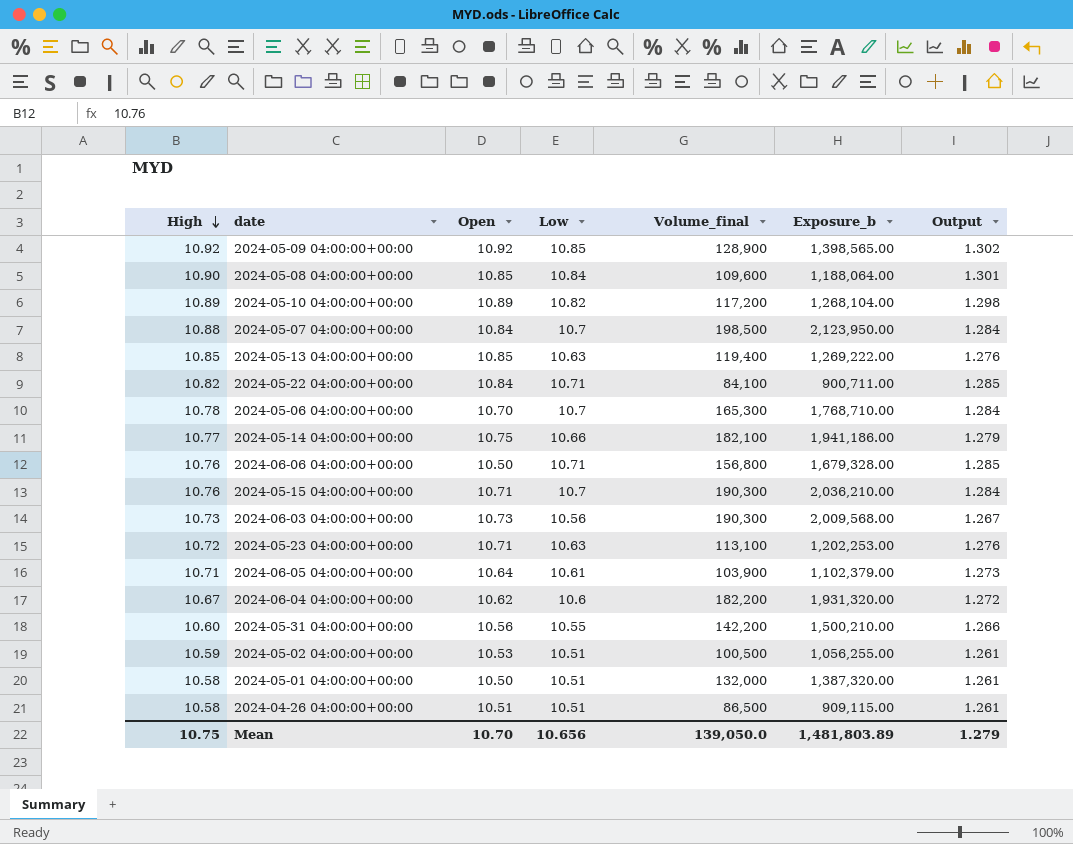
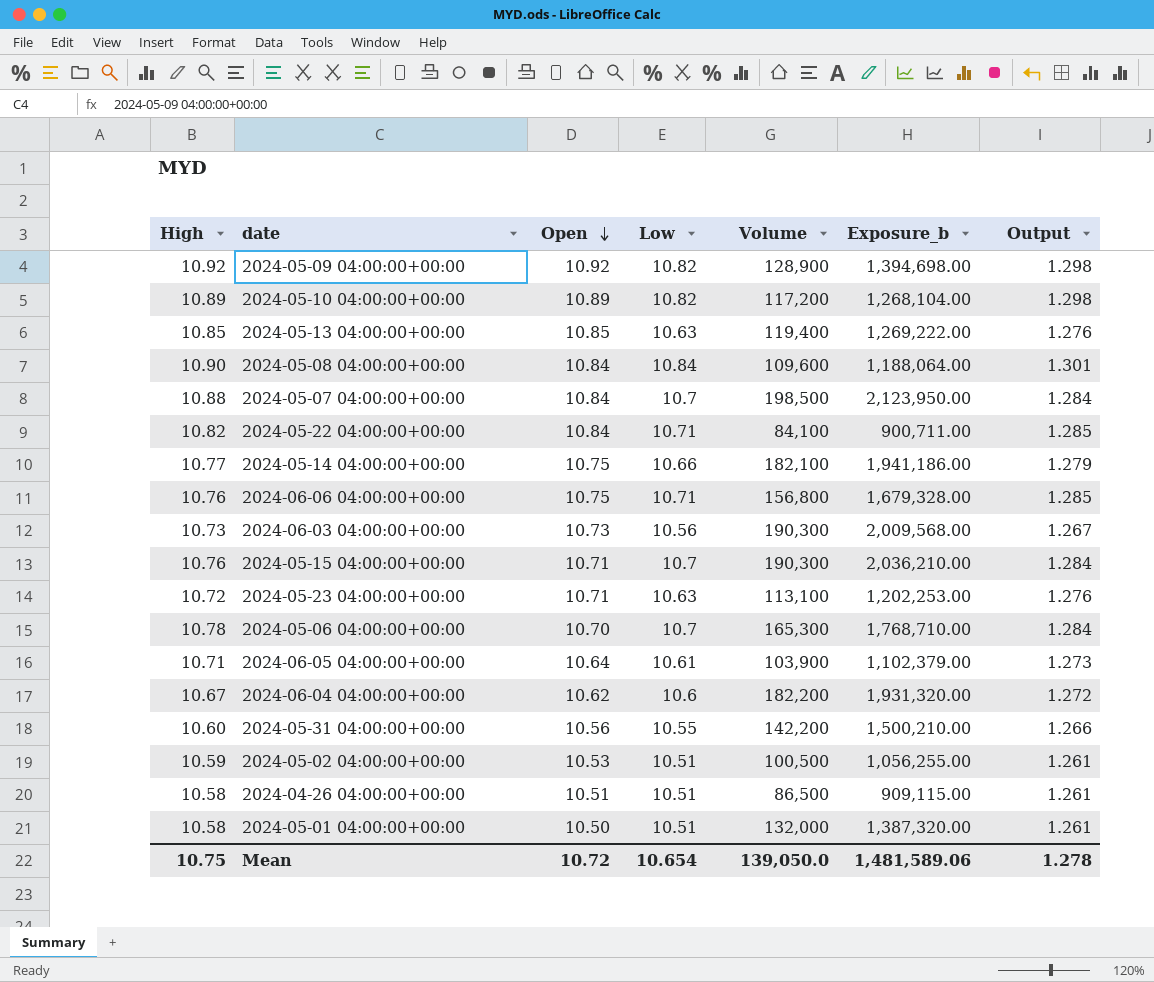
row order: High descending -> Open descending
column name: Volume_final -> Volume
2024-05-09 04:00:00+00:00 | Low: 10.85 -> 10.82
2024-05-09 04:00:00+00:00 | Exposure_b: 1,398,565.00 -> 1,394,698.00
2024-05-09 04:00:00+00:00 | Output: 1.302 -> 1.298
2024-05-08 04:00:00+00:00 | Open: 10.85 -> 10.84
2024-06-06 04:00:00+00:00 | Open: 10.50 -> 10.75
Mean | Open: 10.70 -> 10.72
Mean | Low: 10.656 -> 10.654
Mean | Exposure_b: 1,481,803.89 -> 1,481,589.06
Mean | Output: 1.279 -> 1.278

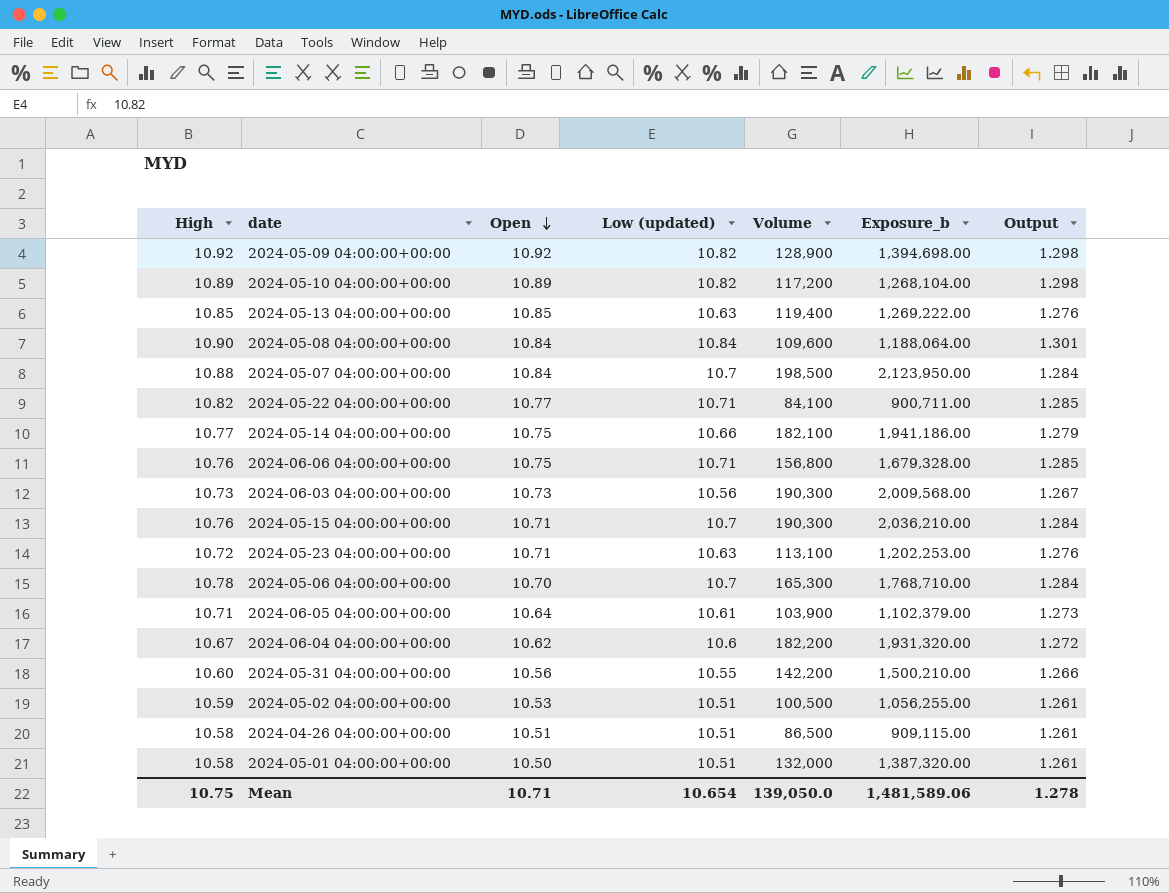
column name: Low -> Low (updated)
2024-05-22 04:00:00+00:00 | Open: 10.84 -> 10.77
Mean | Open: 10.72 -> 10.71

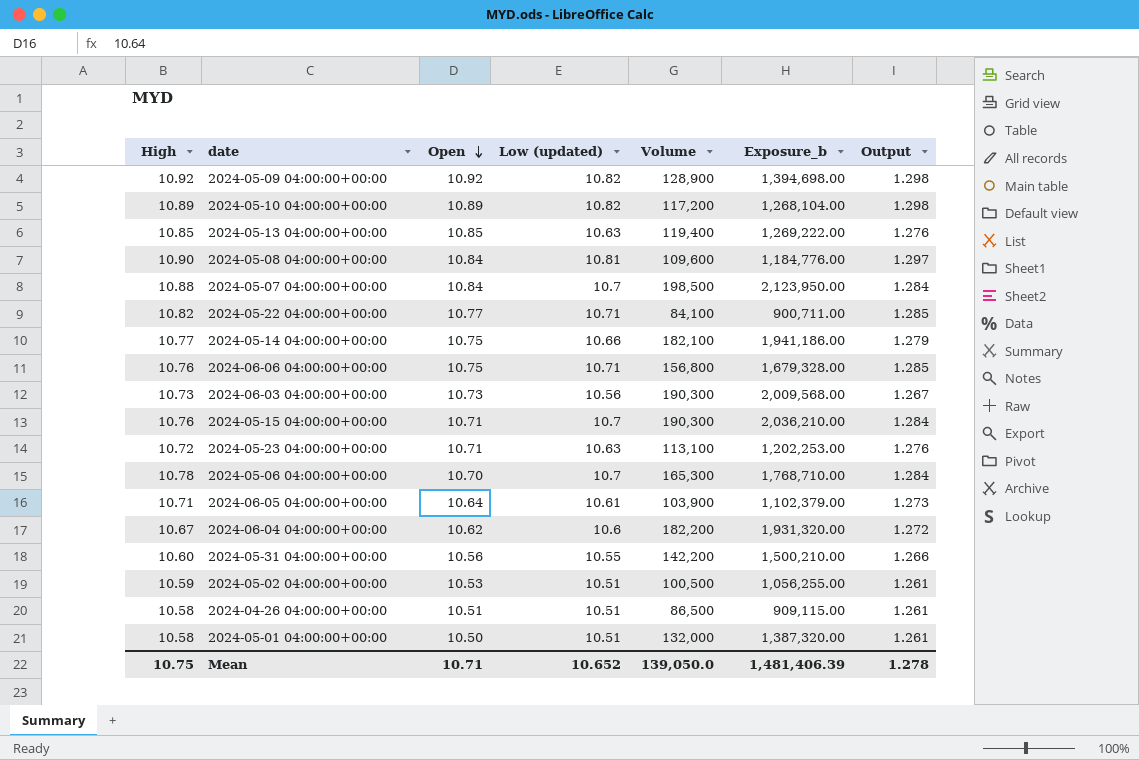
2024-05-08 04:00:00+00:00 | Low (updated): 10.84 -> 10.81
2024-05-08 04:00:00+00:00 | Exposure_b: 1,188,064.00 -> 1,184,776.00
2024-05-08 04:00:00+00:00 | Output: 1.301 -> 1.297
Mean | Low (updated): 10.654 -> 10.652
Mean | Exposure_b: 1,481,589.06 -> 1,481,406.39

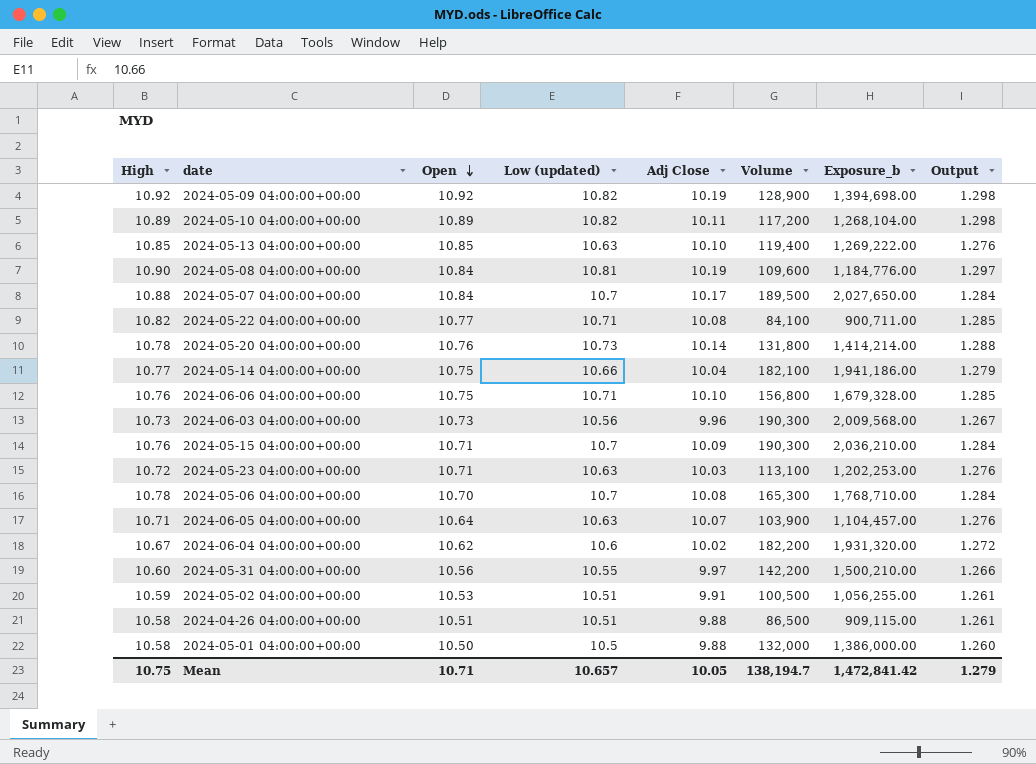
column Adj Close | position: none -> 5
2024-05-07 04:00:00+00:00 | Volume: 198,500 -> 189,500
2024-05-07 04:00:00+00:00 | Exposure_b: 2,123,950.00 -> 2,027,650.00
row 2024-05-20 04:00:00+00:00: none -> 10.78 | 10.76 | 10.73 | 10.14 | 131,800 | 1,414,214.00 | 1.288
2024-06-05 04:00:00+00:00 | Low (updated): 10.61 -> 10.63
2024-06-05 04:00:00+00:00 | Exposure_b: 1,102,379.00 -> 1,104,457.00
2024-06-05 04:00:00+00:00 | Output: 1.273 -> 1.276
2024-05-01 04:00:00+00:00 | Low (updated): 10.51 -> 10.5
2024-05-01 04:00:00+00:00 | Exposure_b: 1,387,320.00 -> 1,386,000.00
2024-05-01 04:00:00+00:00 | Output: 1.261 -> 1.260
Mean | Low (updated): 10.652 -> 10.657
Mean | Volume: 139,050.0 -> 138,194.7
Mean | Exposure_b: 1,481,406.39 -> 1,472,841.42
Mean | Output: 1.278 -> 1.279

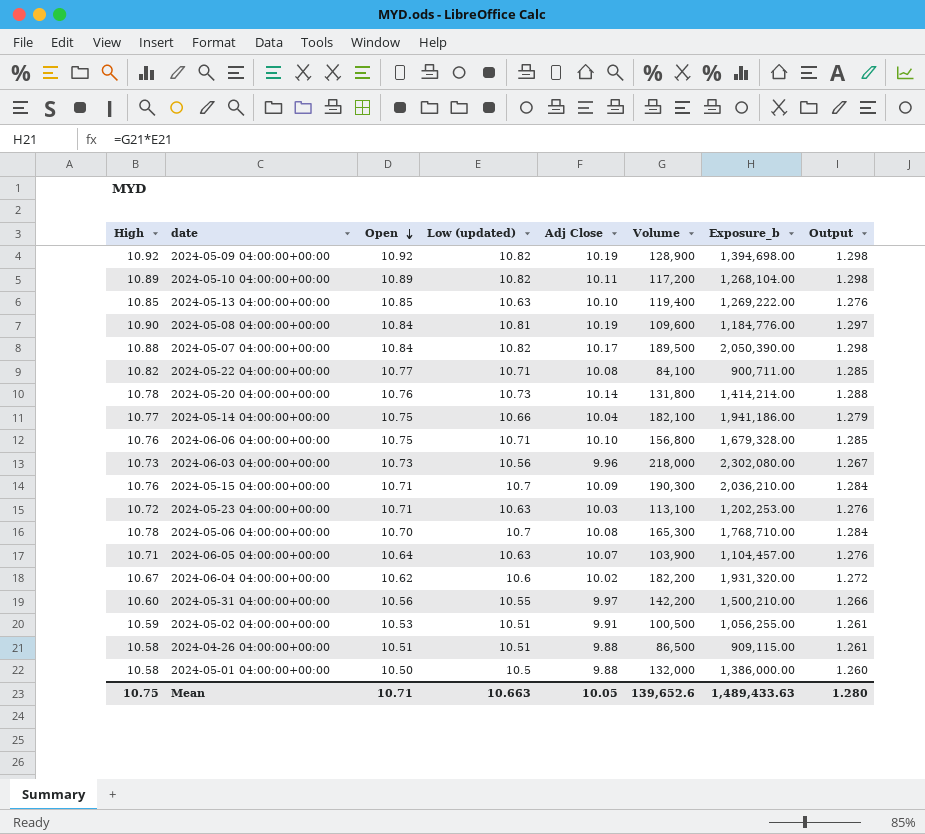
2024-05-07 04:00:00+00:00 | Low (updated): 10.7 -> 10.82
2024-05-07 04:00:00+00:00 | Exposure_b: 2,027,650.00 -> 2,050,390.00
2024-05-07 04:00:00+00:00 | Output: 1.284 -> 1.298
2024-06-03 04:00:00+00:00 | Volume: 190,300 -> 218,000
2024-06-03 04:00:00+00:00 | Exposure_b: 2,009,568.00 -> 2,302,080.00
Mean | Low (updated): 10.657 -> 10.663
Mean | Volume: 138,194.7 -> 139,652.6
Mean | Exposure_b: 1,472,841.42 -> 1,489,433.63
Mean | Output: 1.279 -> 1.280

